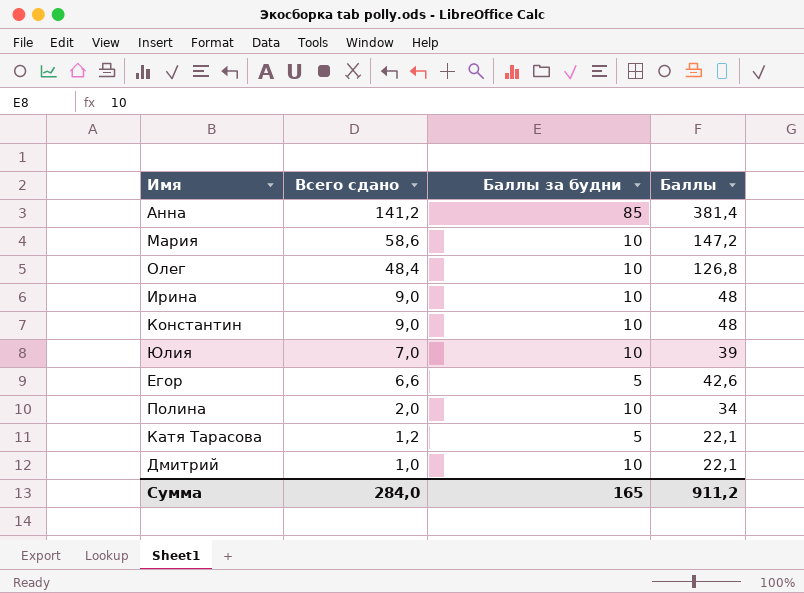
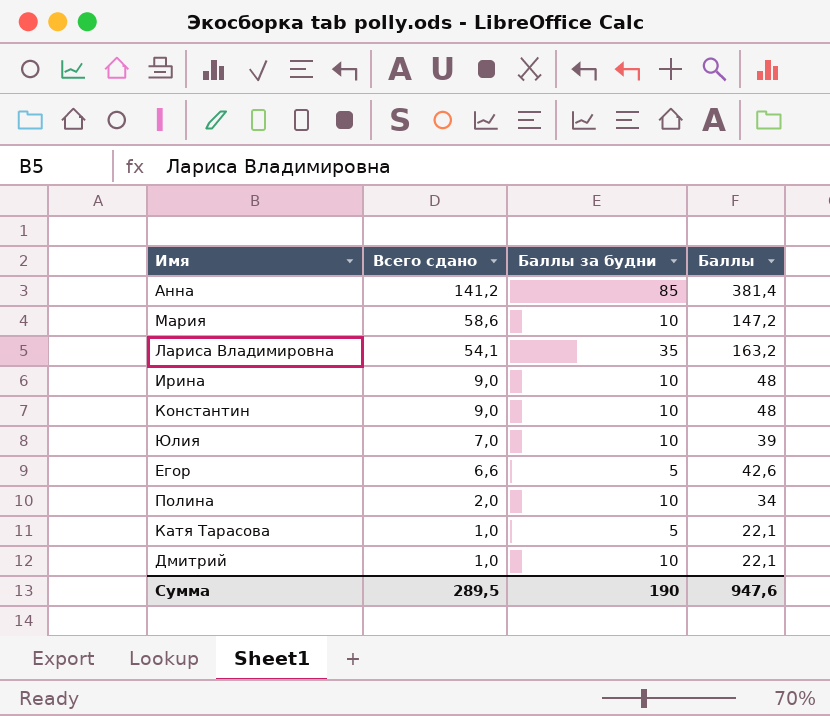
row Олег: 48,4 | 10 | 126,8 -> none
row Лариса Владимировна: none -> 54,1 | 35 | 163,2
Катя Тарасова | Всего сдано: 1,2 -> 1,0
Сумма | Всего сдано: 284,0 -> 289,5
Сумма | Баллы за будни: 165 -> 190
Сумма | Баллы: 911,2 -> 947,6

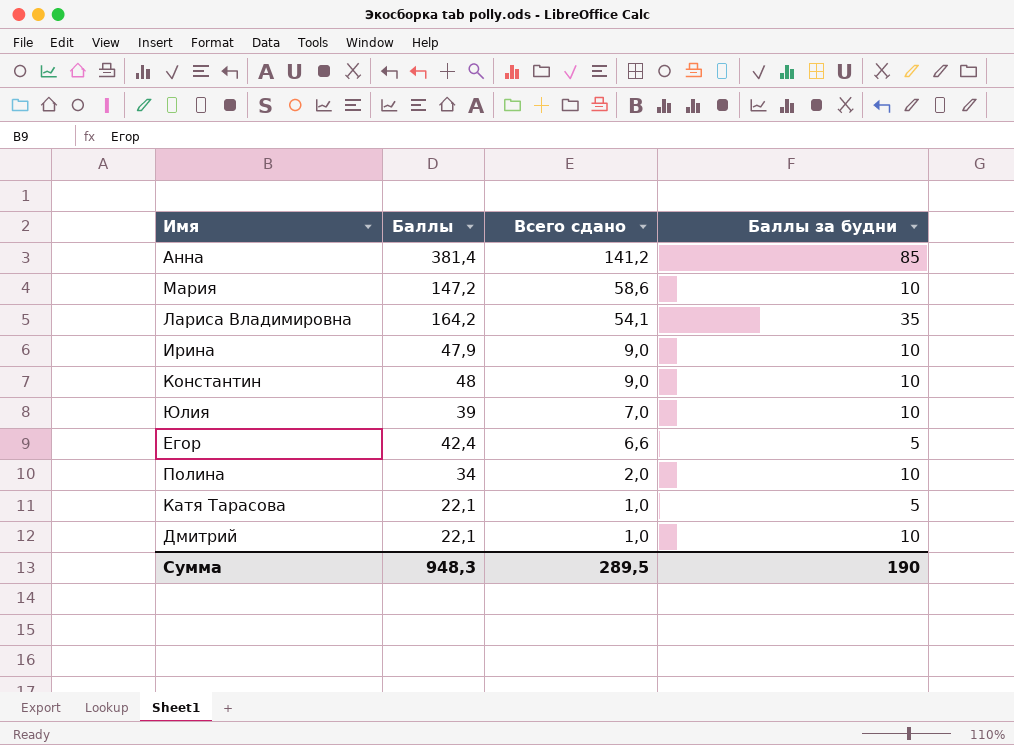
column Баллы | position: 4 -> 2
Лариса Владимировна | Баллы: 163,2 -> 164,2
Ирина | Баллы: 48 -> 47,9
Егор | Баллы: 42,6 -> 42,4
Сумма | Баллы: 947,6 -> 948,3

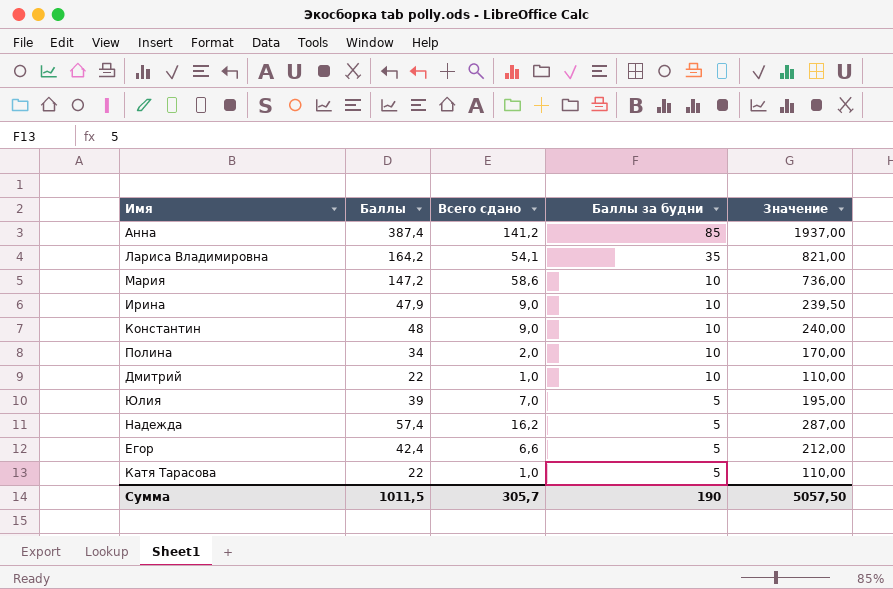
row order: Всего сдано descending -> Баллы за будни descending
column Значение | formula: none -> [Баллы] * 5
Анна | Баллы: 381,4 -> 387,4
Дмитрий | Баллы: 22,1 -> 22
Юлия | Баллы за будни: 10 -> 5
row Надежда: none -> 57,4 | 16,2 | 5 | 287,00
Катя Тарасова | Баллы: 22,1 -> 22
Сумма | Баллы: 948,3 -> 1011,5
Сумма | Всего сдано: 289,5 -> 305,7

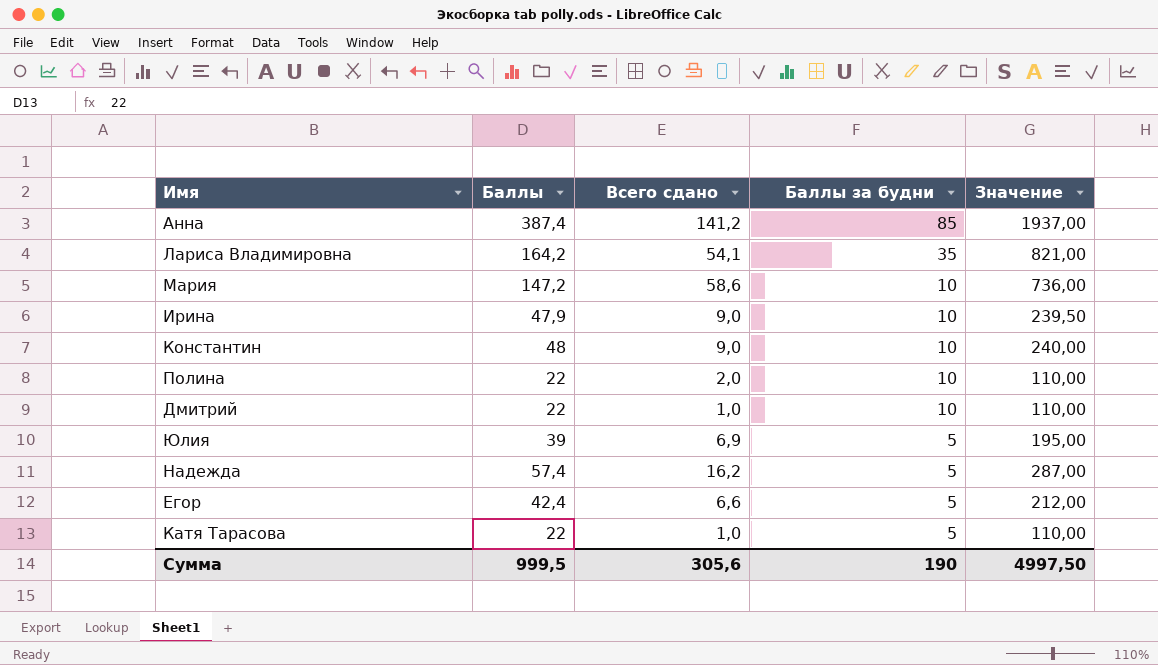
Полина | Баллы: 34 -> 22
Полина | Значение: 170,00 -> 110,00
Юлия | Всего сдано: 7,0 -> 6,9
Сумма | Баллы: 1011,5 -> 999,5
Сумма | Всего сдано: 305,7 -> 305,6
Сумма | Значение: 5057,50 -> 4997,50

